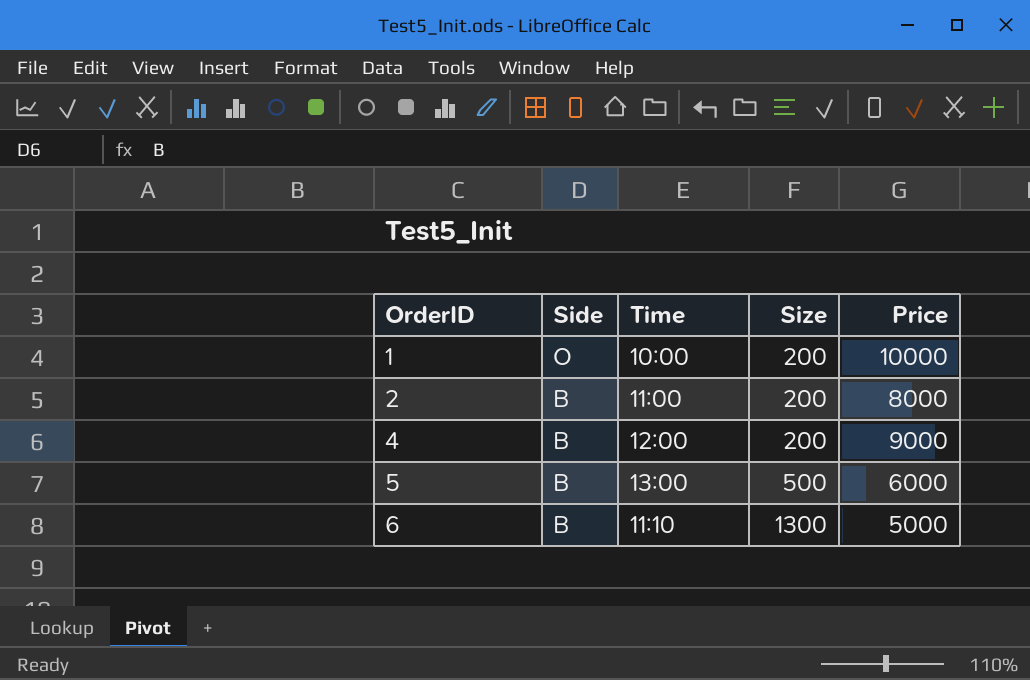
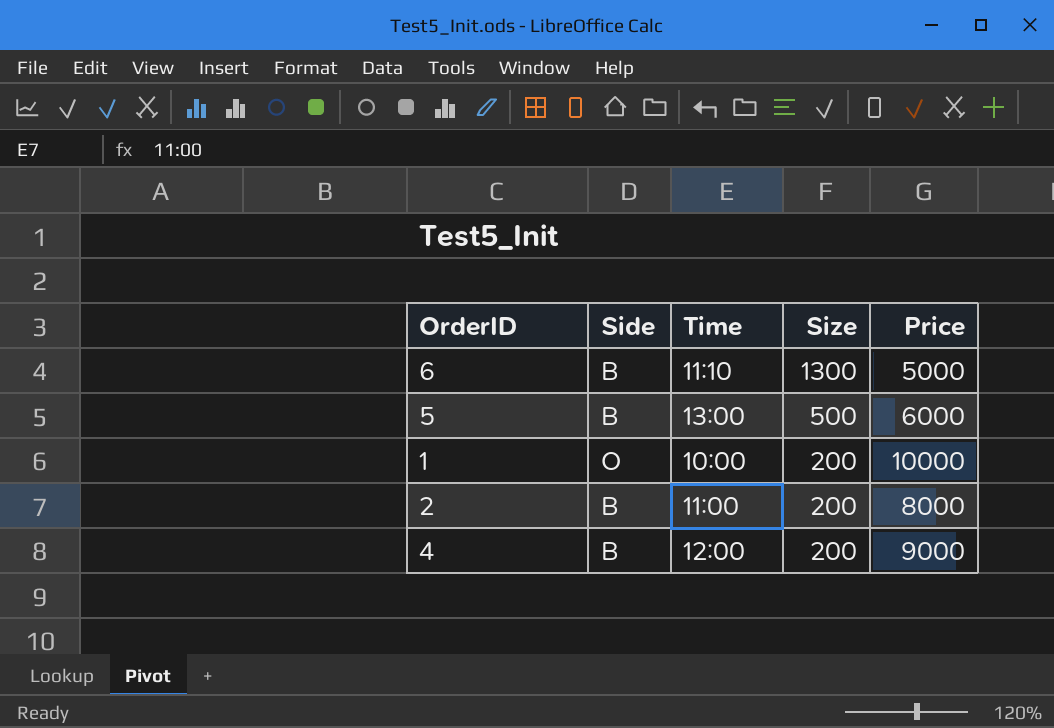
row order: OrderID ascending -> Size descending

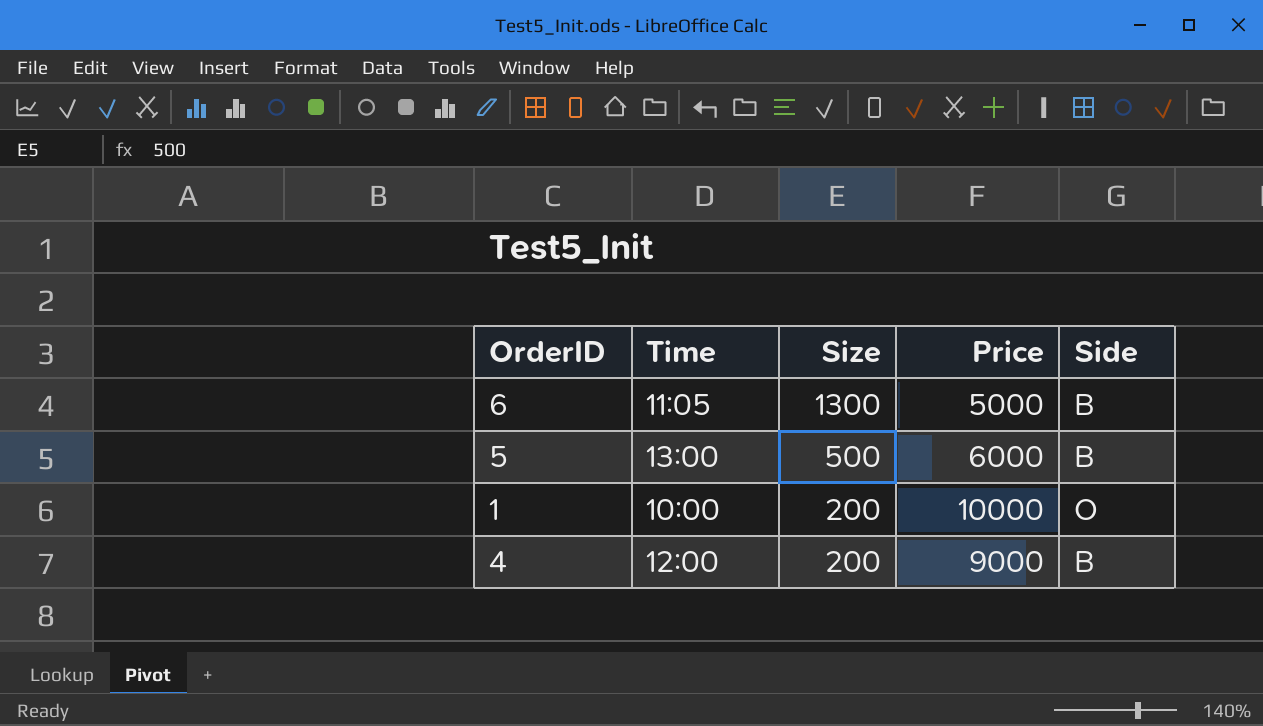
column Side | position: 2 -> 5
row 2: B | 11:00 | 200 | 8000 -> none
6 | Time: 11:10 -> 11:05

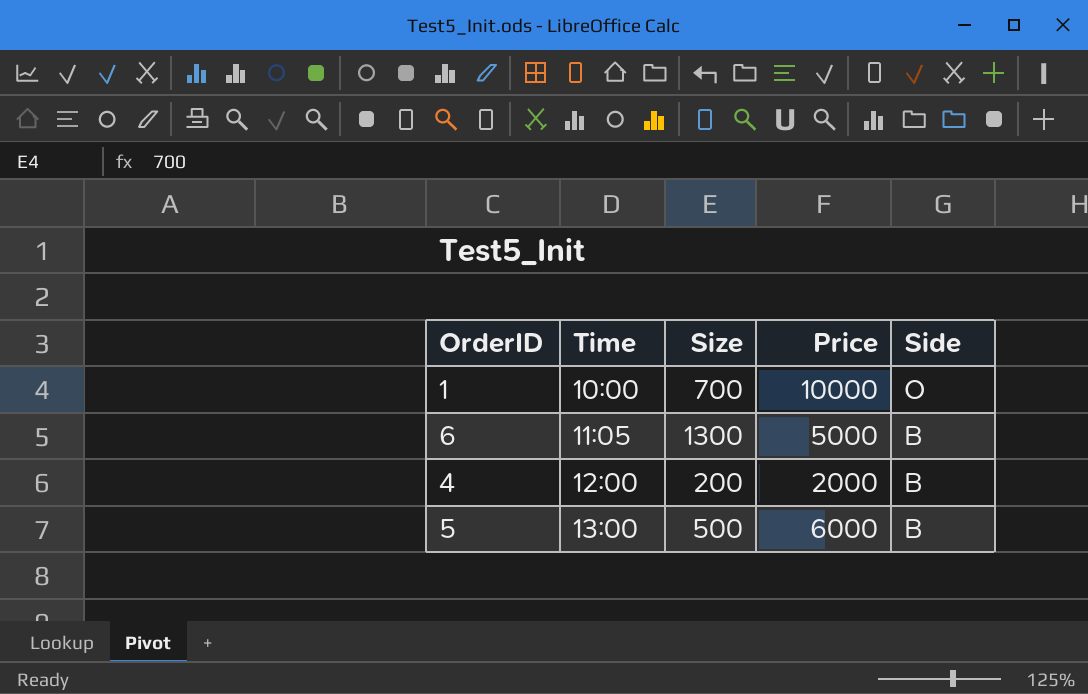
row order: Size descending -> Time ascending
1 | Size: 200 -> 700
4 | Price: 9000 -> 2000

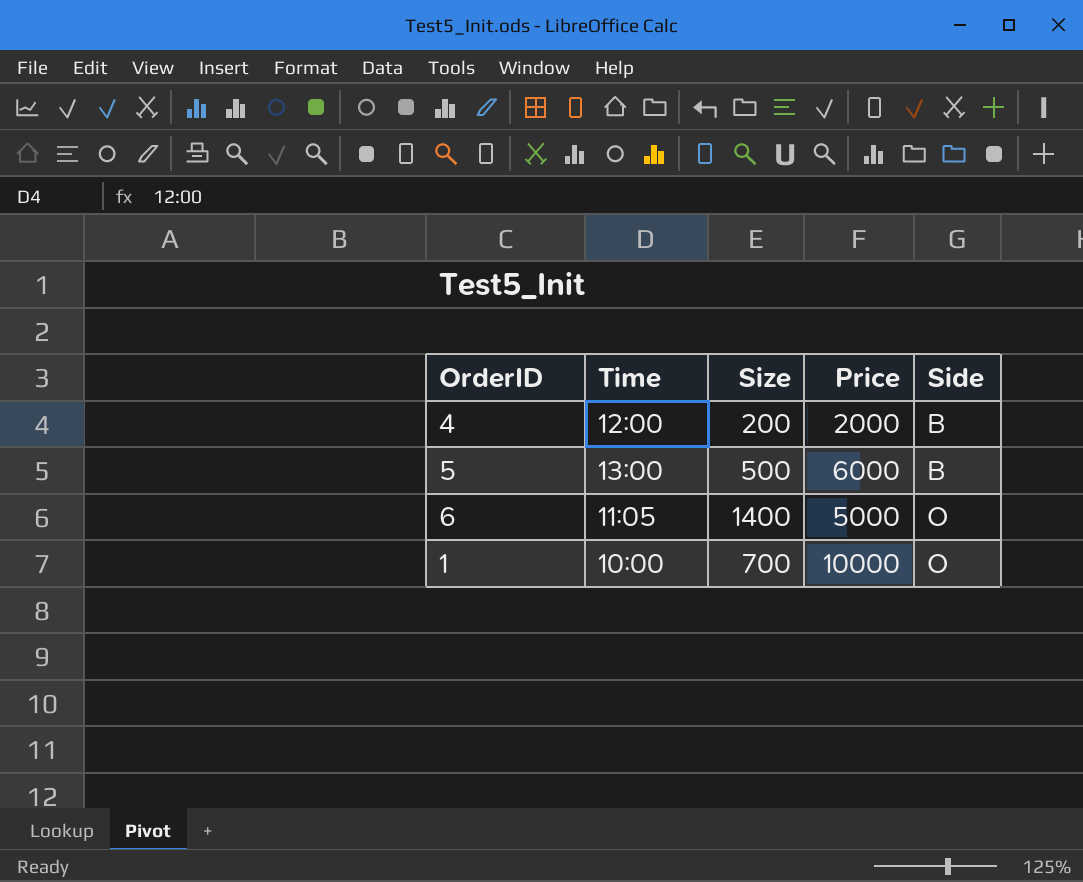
row order: Time ascending -> Side ascending
6 | Size: 1300 -> 1400
6 | Side: B -> O

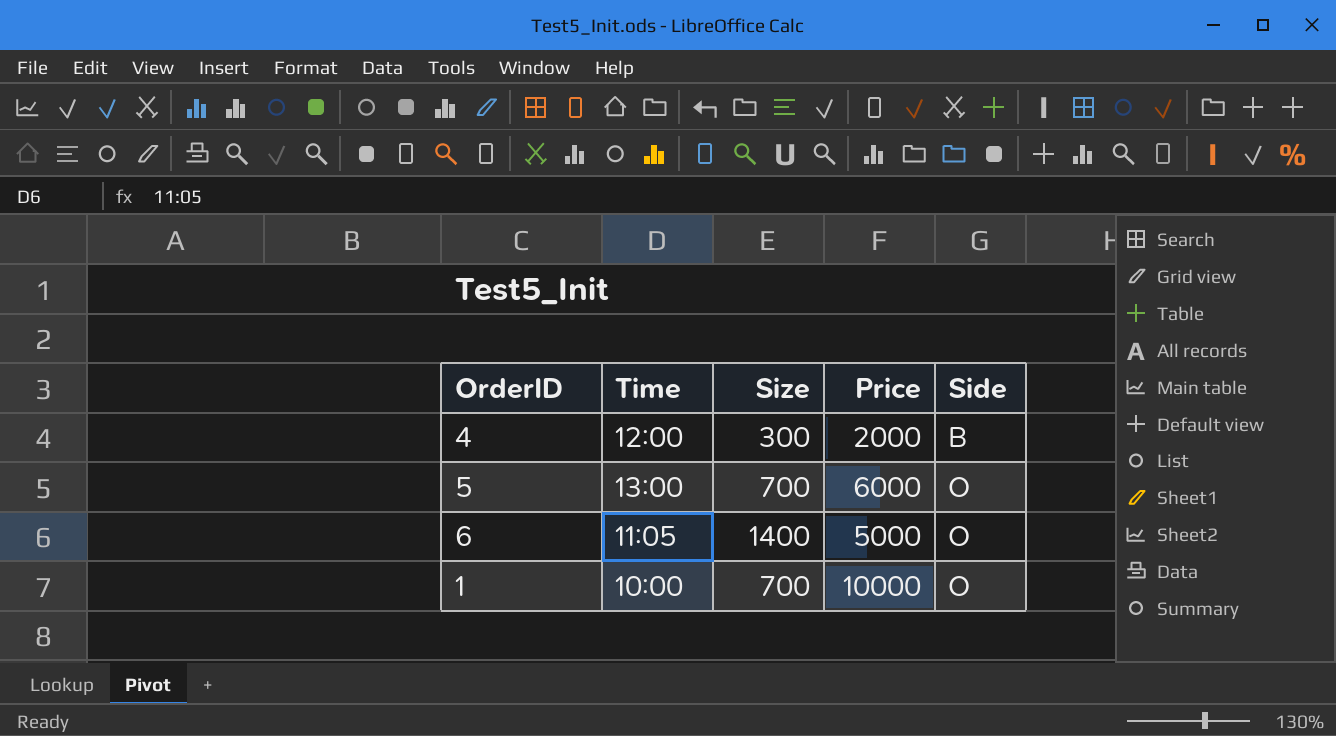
4 | Size: 200 -> 300
5 | Size: 500 -> 700
5 | Side: B -> O

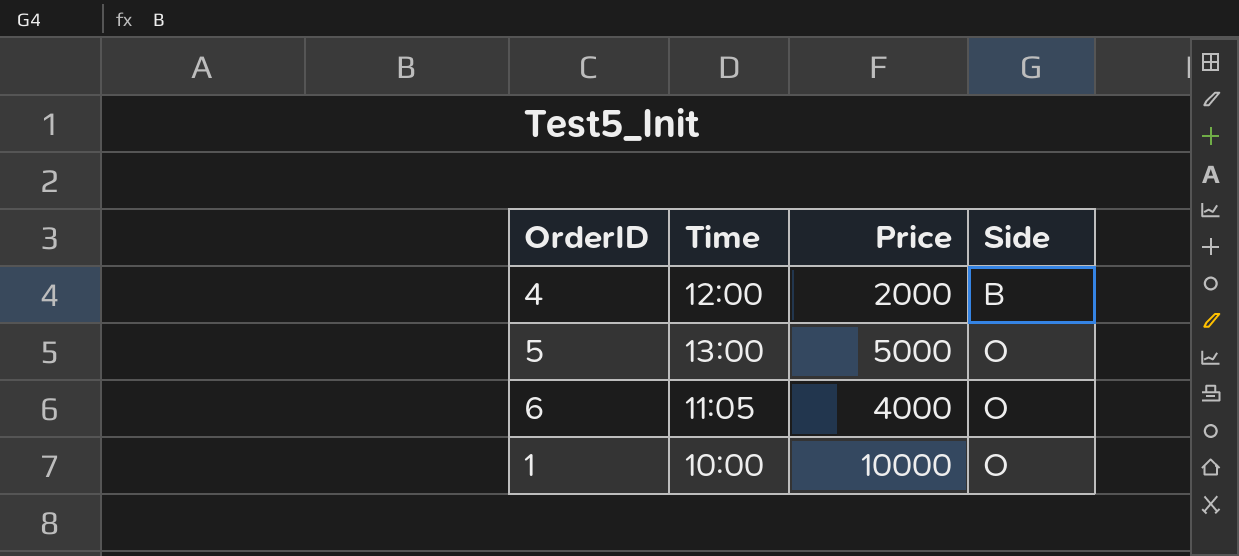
column Size | position: 3 -> none
5 | Price: 6000 -> 5000
6 | Price: 5000 -> 4000

